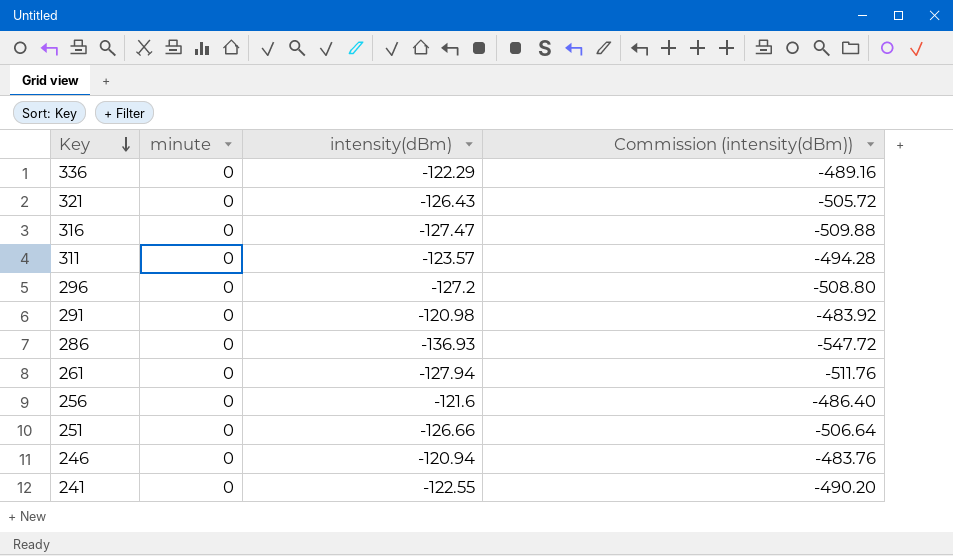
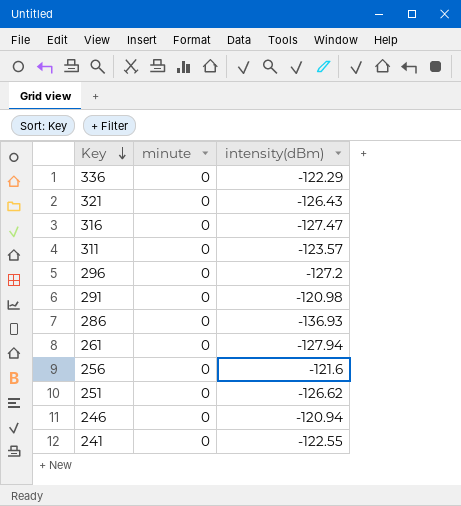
column Commission (intensity(dBm)) | formula: [intensity(dBm)] * 4 -> none
251 | intensity(dBm): -126.66 -> -126.62

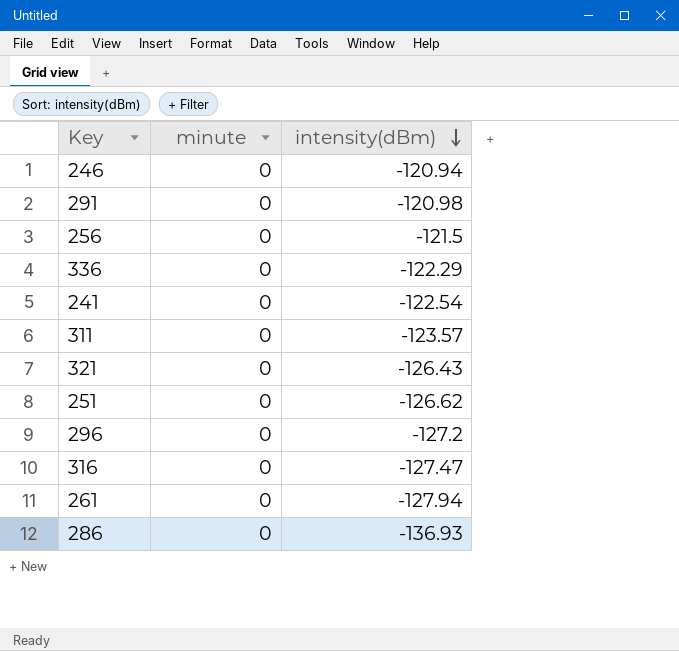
row order: Key descending -> intensity(dBm) descending
256 | intensity(dBm): -121.6 -> -121.5
241 | intensity(dBm): -122.55 -> -122.54

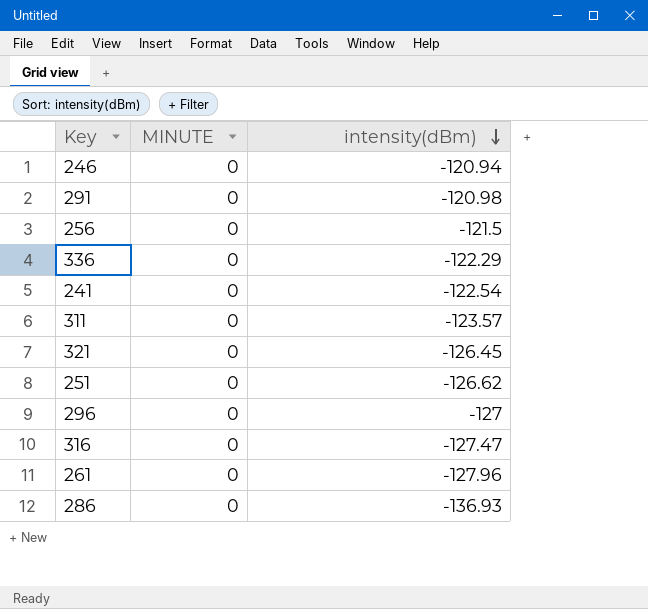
column name: minute -> MINUTE
321 | intensity(dBm): -126.43 -> -126.45
296 | intensity(dBm): -127.2 -> -127
261 | intensity(dBm): -127.94 -> -127.96

